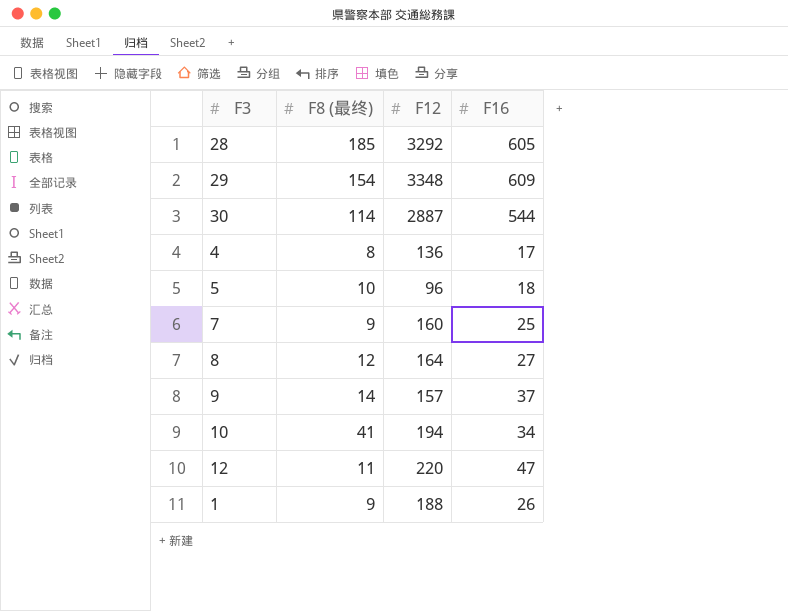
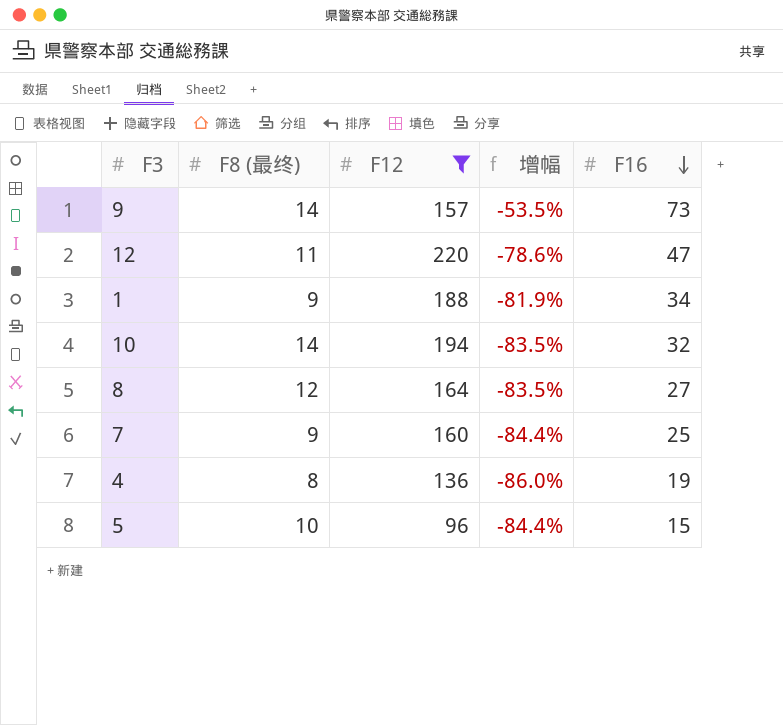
filter: none -> F12 <= 220
row order: none -> F16 descending
column 增幅 | formula: none -> ([F16] - [F12]) / [F12]
9 | F16: 37 -> 73
1 | F16: 26 -> 34
10 | F8 (最终): 41 -> 14
10 | F16: 34 -> 32
4 | F16: 17 -> 19
5 | F16: 18 -> 15

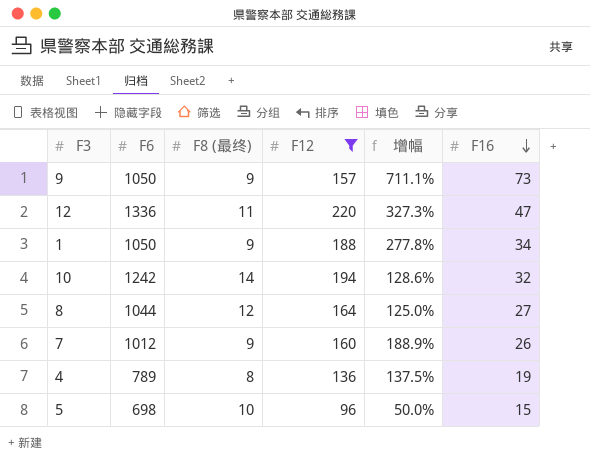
column F6 | position: none -> 2
column 增幅 | formula: ([F16] - [F12]) / [F12] -> ([F16] - [F8 (最终)]) / [F8 (最终)]
9 | F8 (最终): 14 -> 9
7 | F16: 25 -> 26

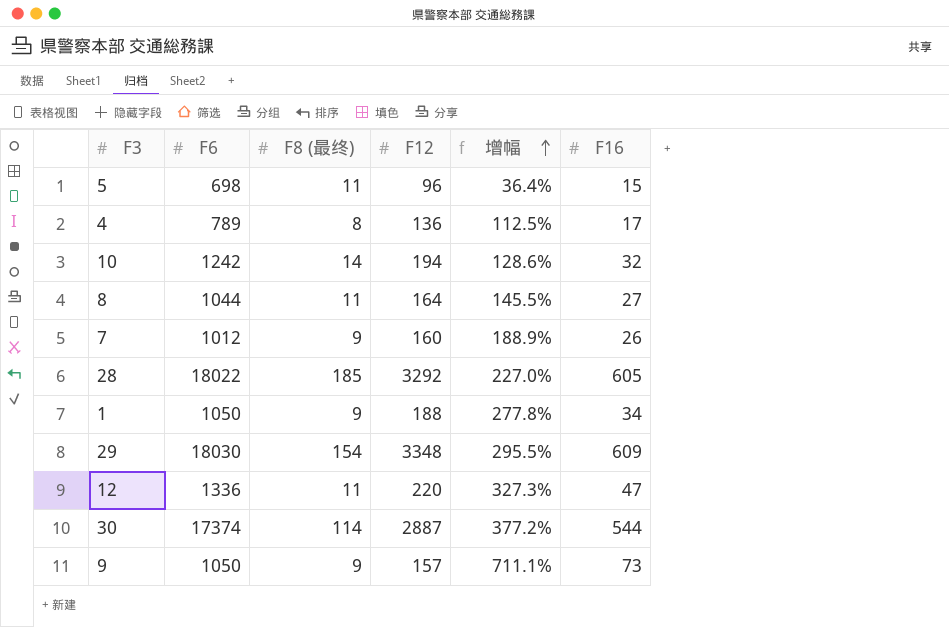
filter: F12 <= 220 -> none
row order: F16 descending -> 增幅 ascending
5 | F8 (最终): 10 -> 11
5 | 增幅: 50.0% -> 36.4%
4 | 增幅: 137.5% -> 112.5%
4 | F16: 19 -> 17
8 | F8 (最终): 12 -> 11
8 | 增幅: 125.0% -> 145.5%

